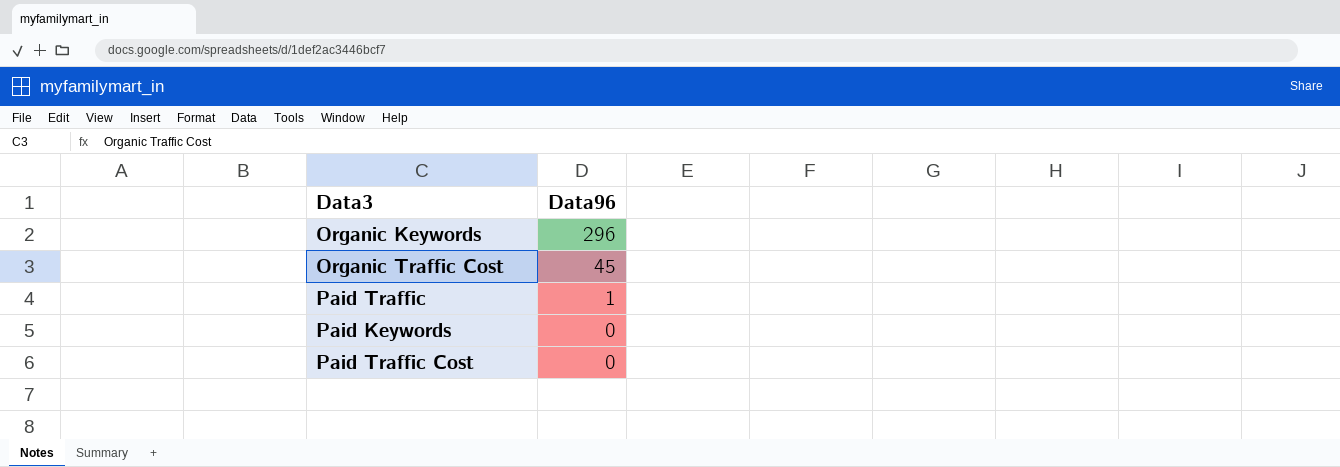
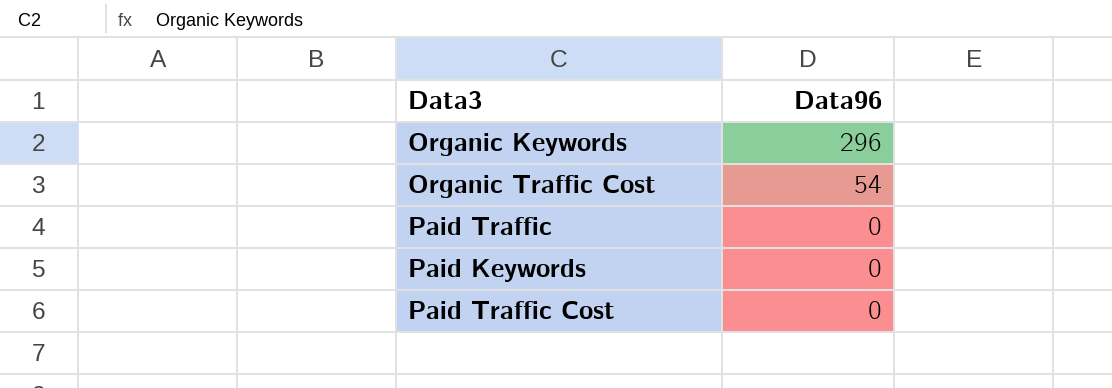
Organic Traffic Cost | Data96: 45 -> 54
Paid Traffic | Data96: 1 -> 0

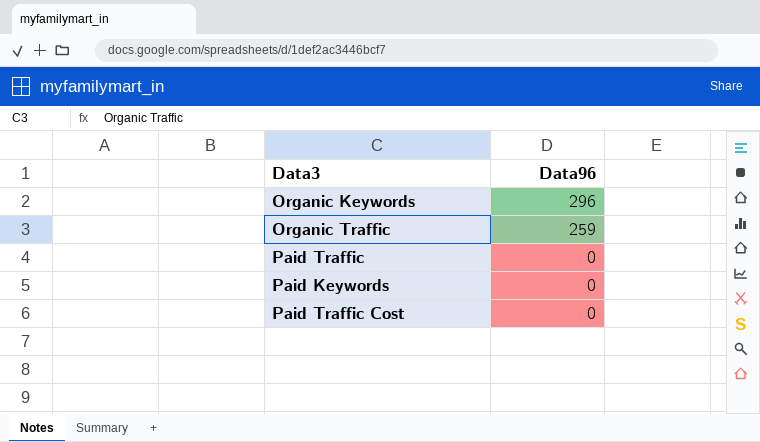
row Organic Traffic Cost: 54 -> none
row Organic Traffic: none -> 259

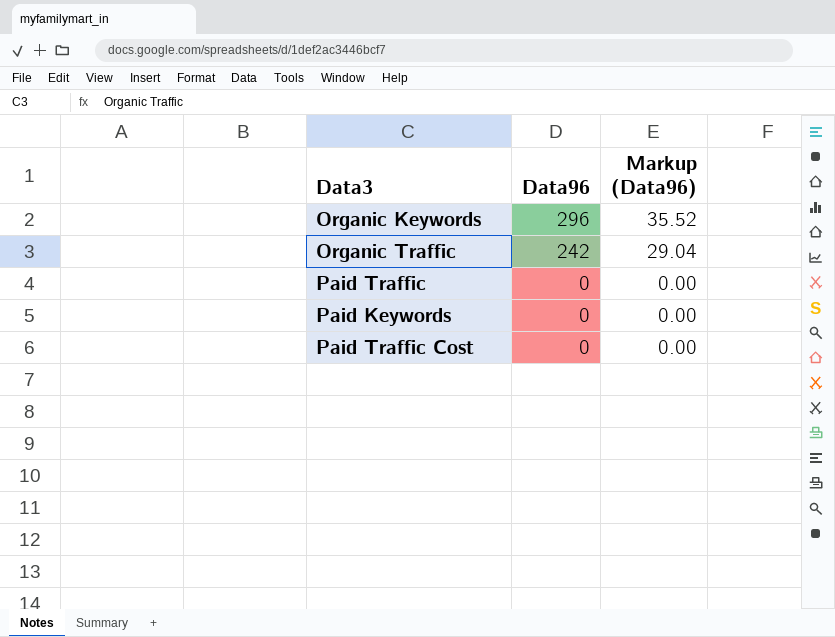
column Markup (Data96) | formula: none -> [Data96] * 0.12
Organic Traffic | Data96: 259 -> 242

